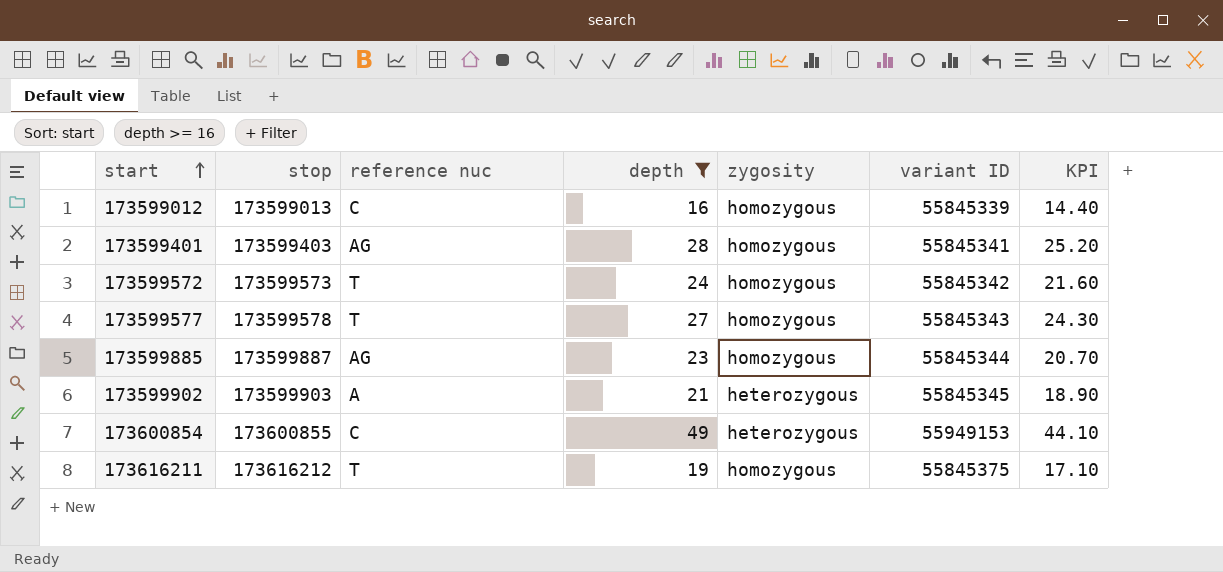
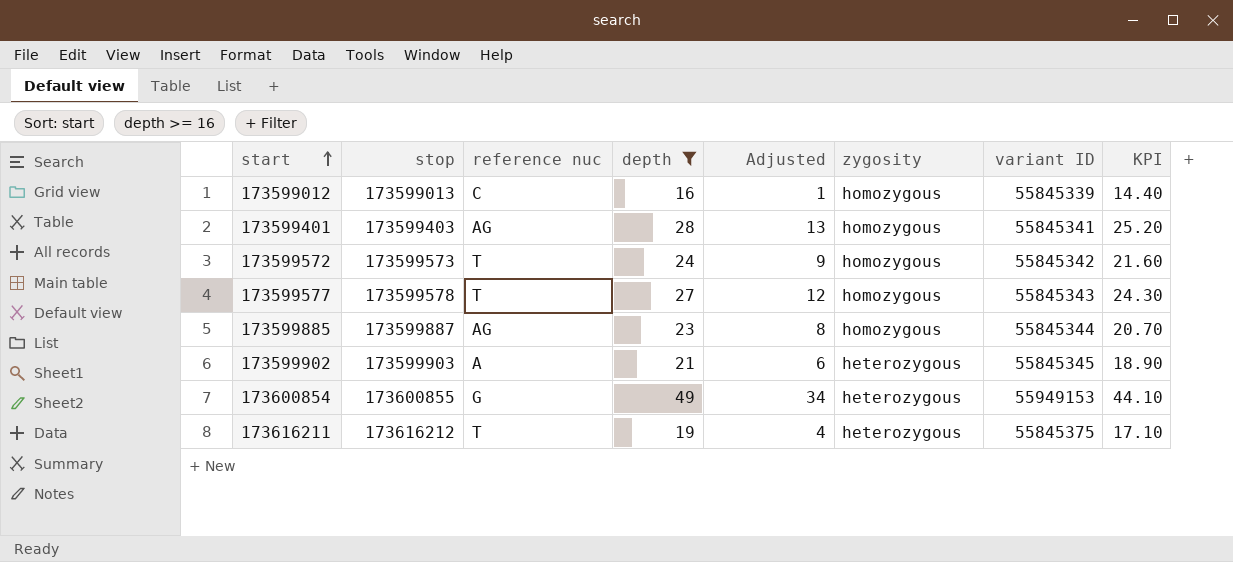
column Adjusted | formula: none -> [depth] - 15
173600854 | reference nuc: C -> G
173616211 | zygosity: homozygous -> heterozygous

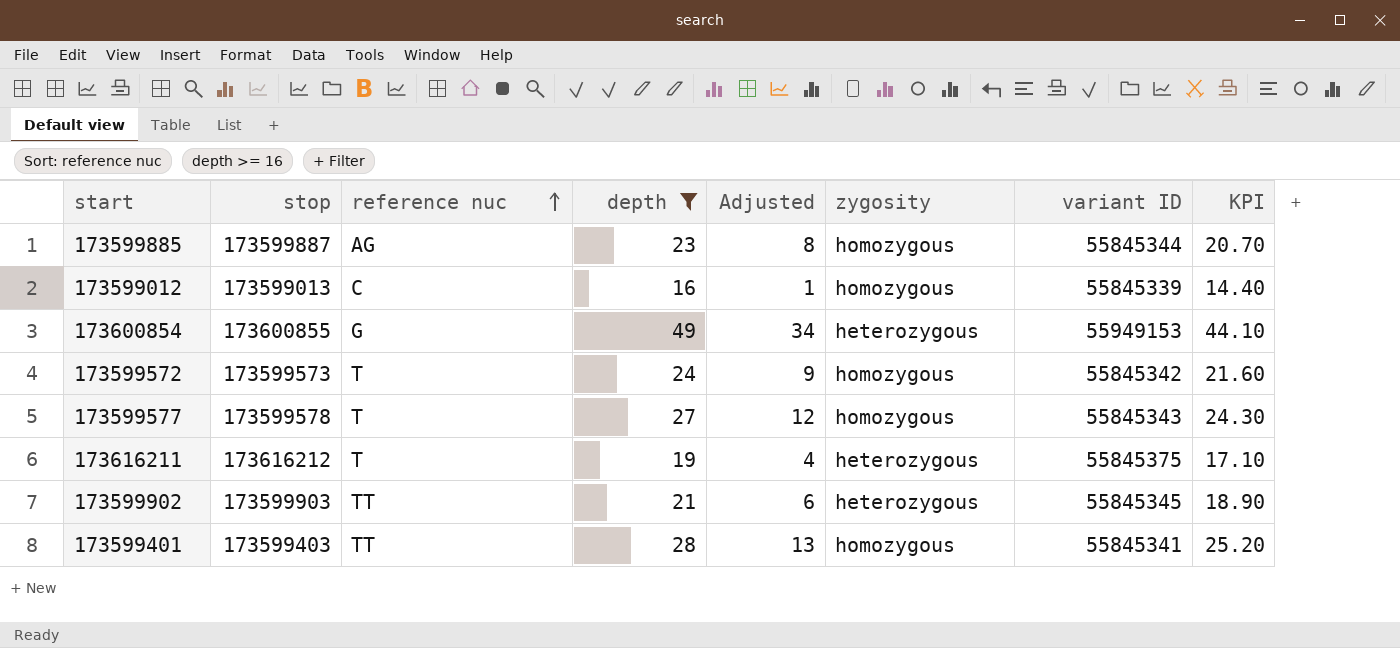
row order: start ascending -> reference nuc ascending
173599902 | reference nuc: A -> TT
173599401 | reference nuc: AG -> TT

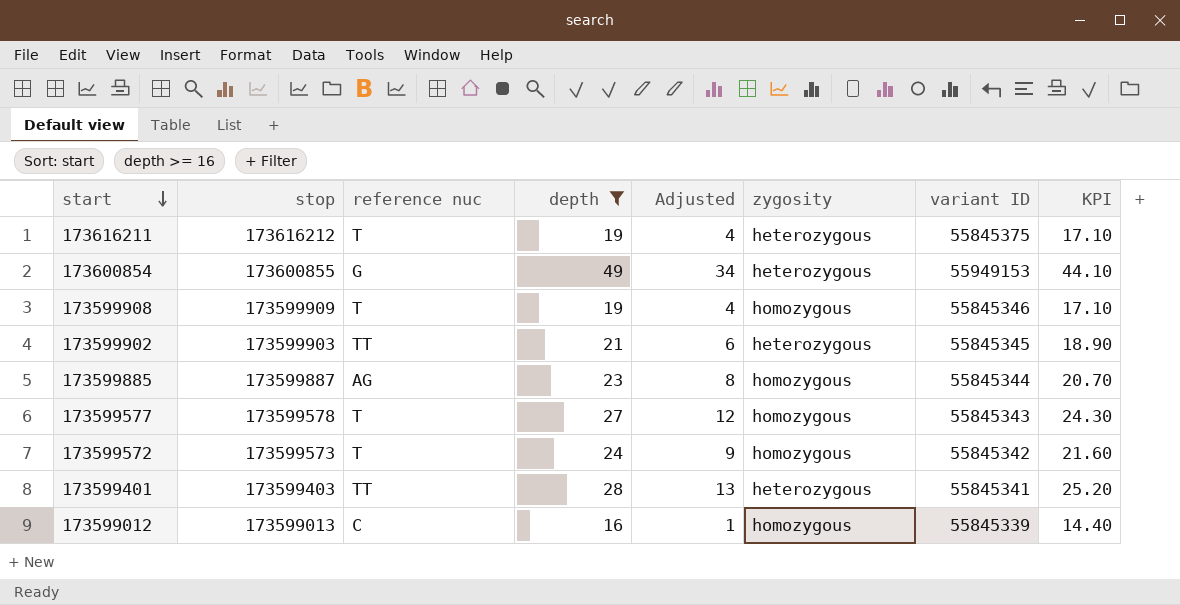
row order: reference nuc ascending -> start descending
row 173599908: none -> 173599909 | T | 19 | 4 | homozygous | 55845346 | 17.10
173599401 | zygosity: homozygous -> heterozygous

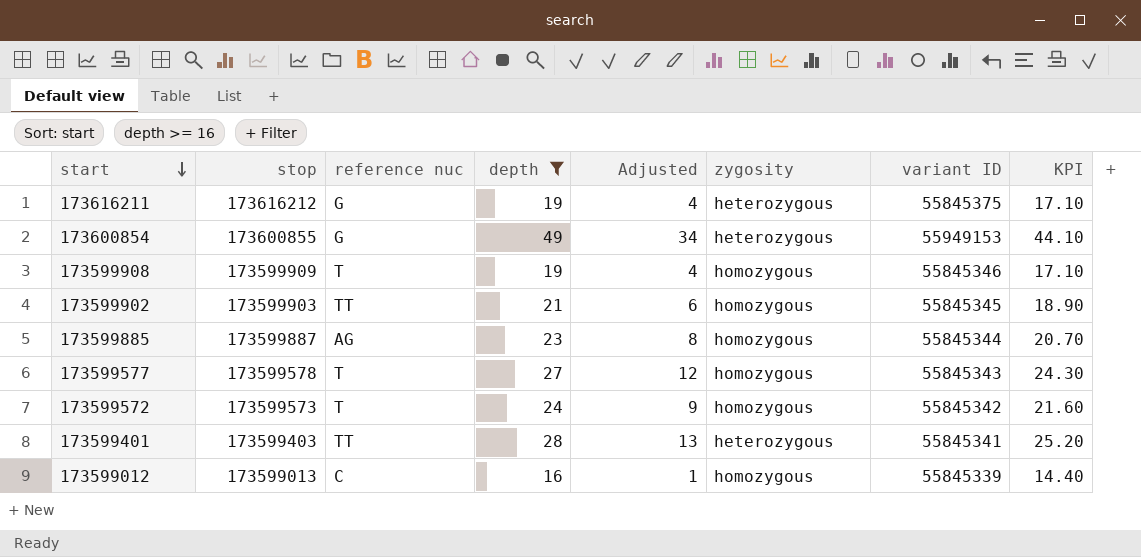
173616211 | reference nuc: T -> G
173599902 | zygosity: heterozygous -> homozygous

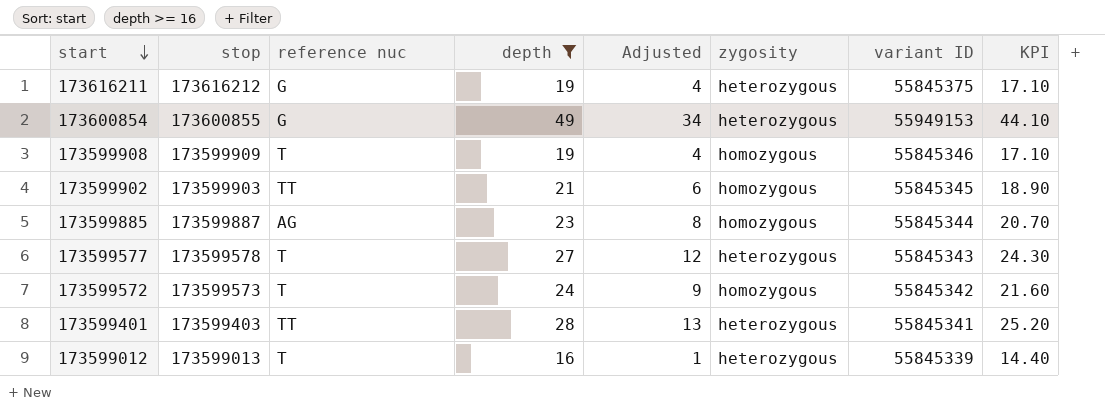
173599577 | zygosity: homozygous -> heterozygous
173599012 | reference nuc: C -> T
173599012 | zygosity: homozygous -> heterozygous

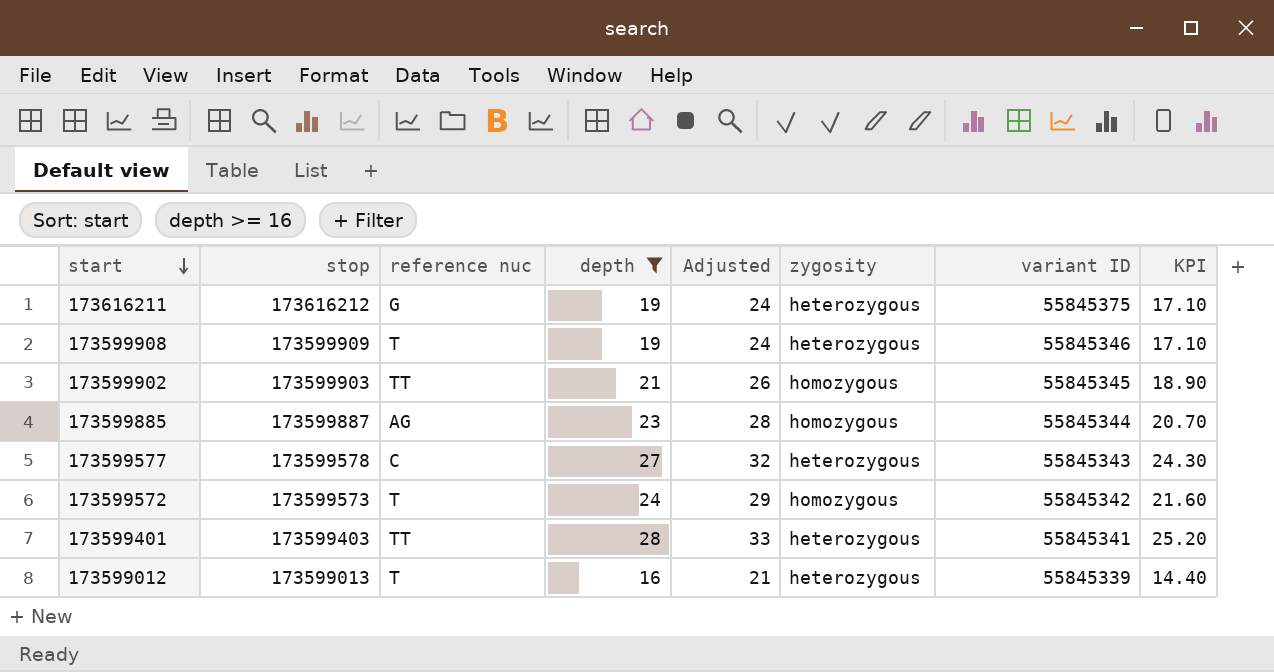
column Adjusted | formula: [depth] - 15 -> [depth] + 5
row 173600854: 173600855 | G | 49 | 34 | heterozygous | 55949153 | 44.10 -> none
173599908 | zygosity: homozygous -> heterozygous
173599577 | reference nuc: T -> C

